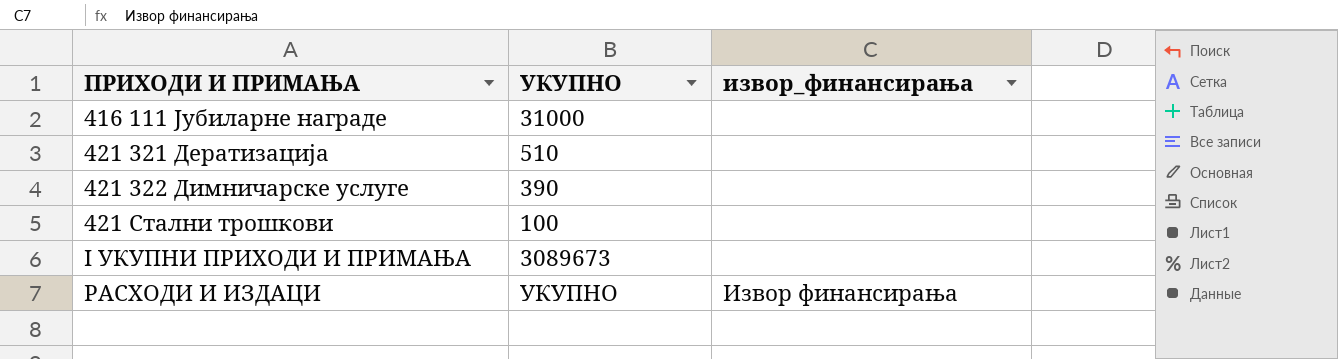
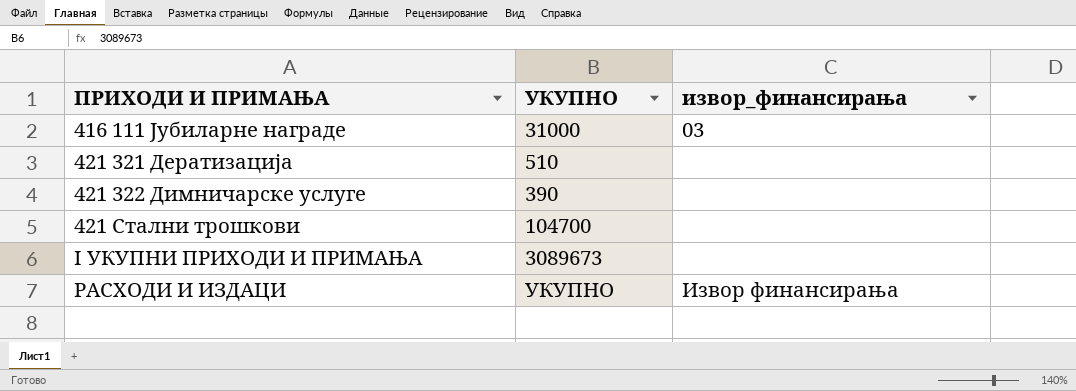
416 111 Јубиларне награде | извор_финансирања: none -> 03
421 Стални трошкови | УКУПНО: 100 -> 104700

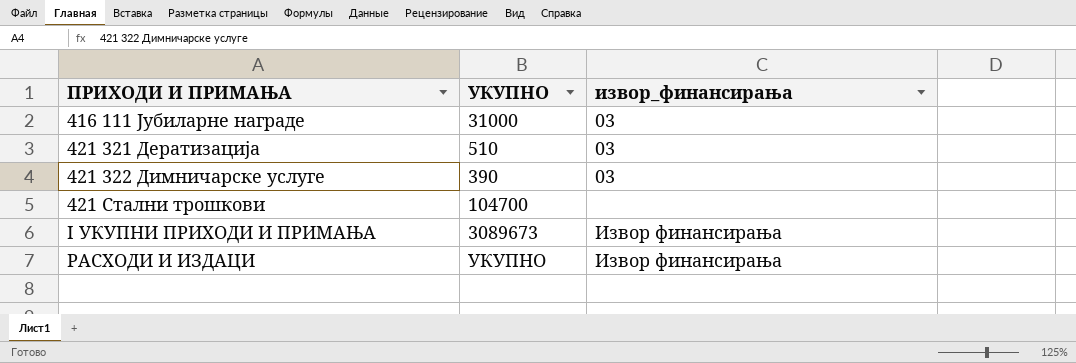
421 321 Дератизација | извор_финансирања: none -> 03
421 322 Димничарске услуге | извор_финансирања: none -> 03
I УКУПНИ ПРИХОДИ И ПРИМАЊА | извор_финансирања: none -> Извор финансирања

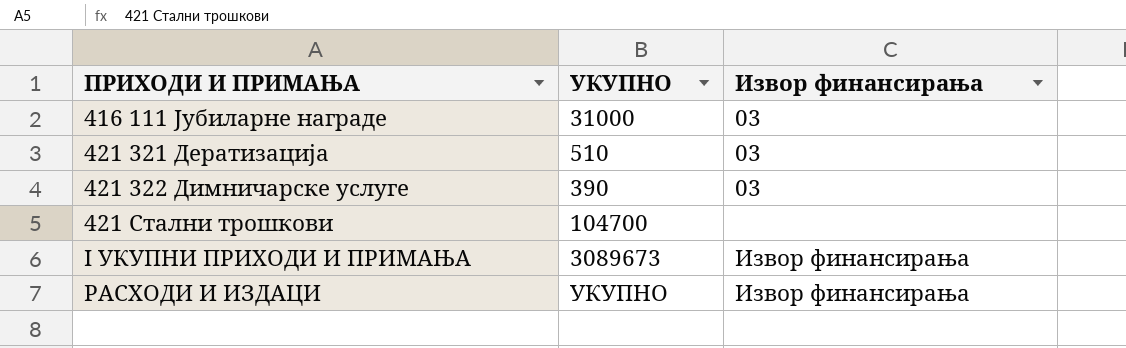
column name: извор_финансирања -> Извор финансирања

